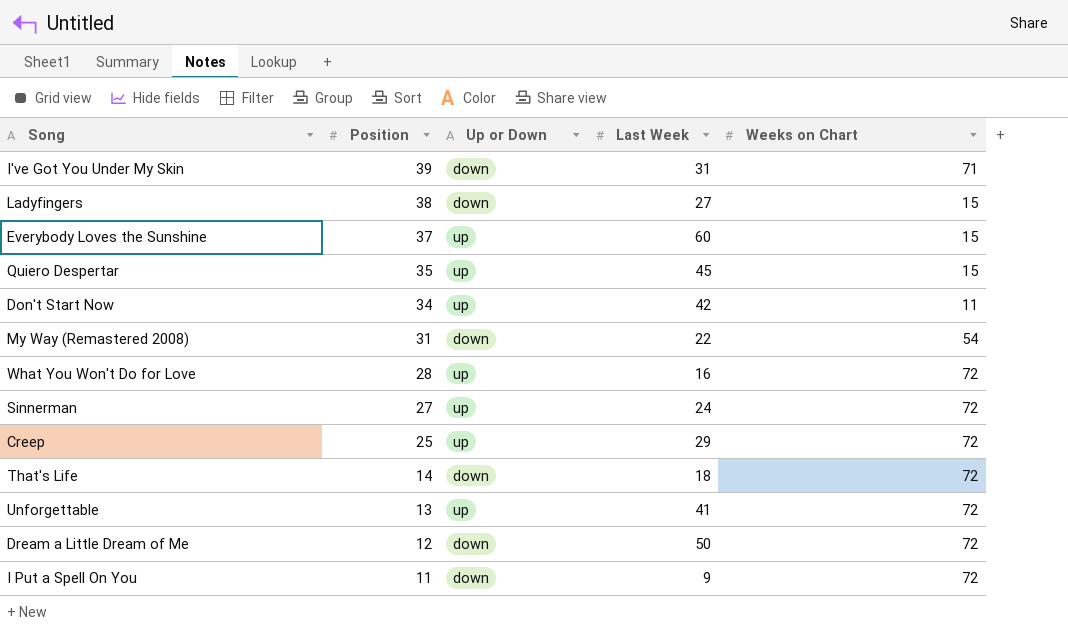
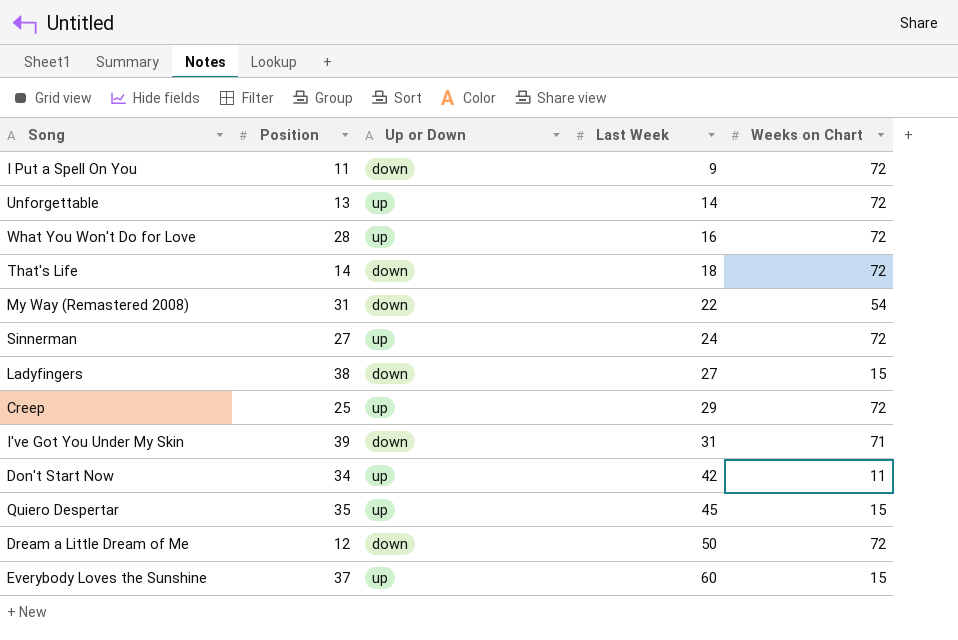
row order: Position descending -> Last Week ascending
Unforgettable | Last Week: 41 -> 14

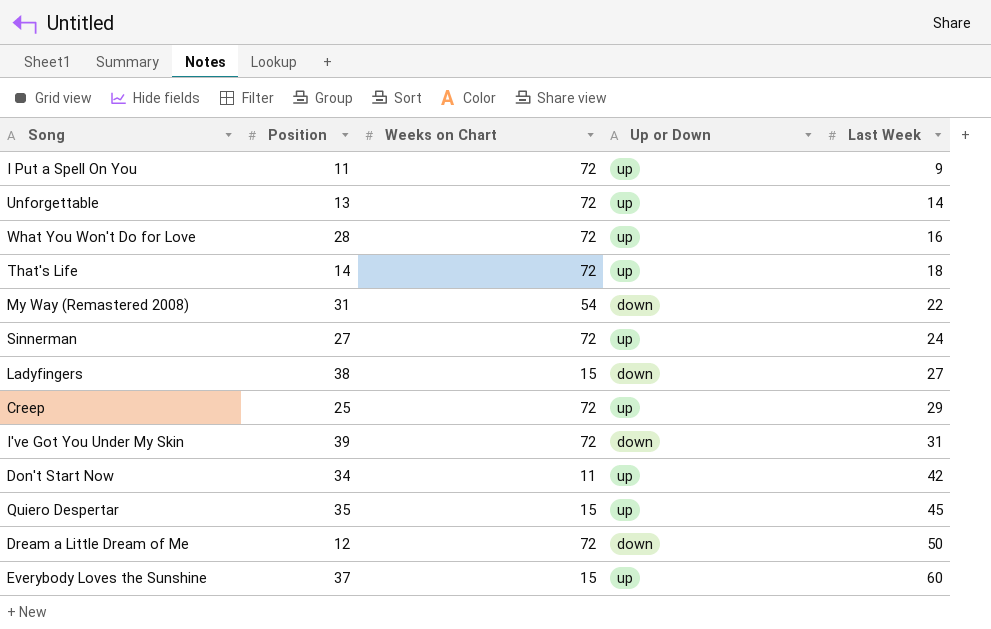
column Weeks on Chart | position: 5 -> 3
I Put a Spell On You | Up or Down: down -> up
That's Life | Up or Down: down -> up
I've Got You Under My Skin | Weeks on Chart: 71 -> 72

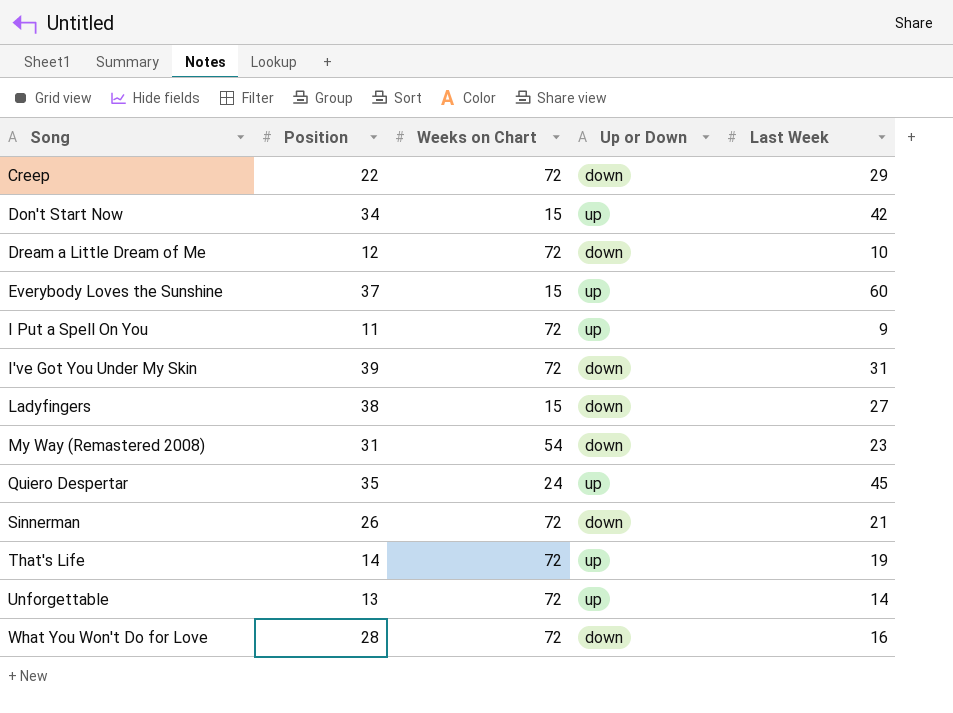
row order: Last Week ascending -> Song ascending
Creep | Position: 25 -> 22
Creep | Up or Down: up -> down
Don't Start Now | Weeks on Chart: 11 -> 15
Dream a Little Dream of Me | Last Week: 50 -> 10
My Way (Remastered 2008) | Last Week: 22 -> 23
Quiero Despertar | Weeks on Chart: 15 -> 24
Sinnerman | Position: 27 -> 26
Sinnerman | Up or Down: up -> down
Sinnerman | Last Week: 24 -> 21
That's Life | Last Week: 18 -> 19
What You Won't Do for Love | Up or Down: up -> down

